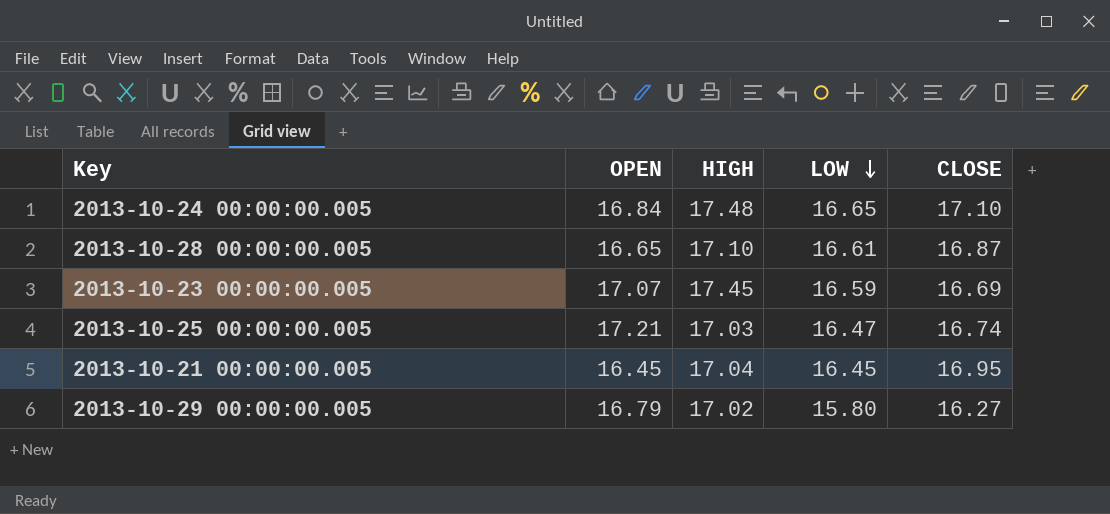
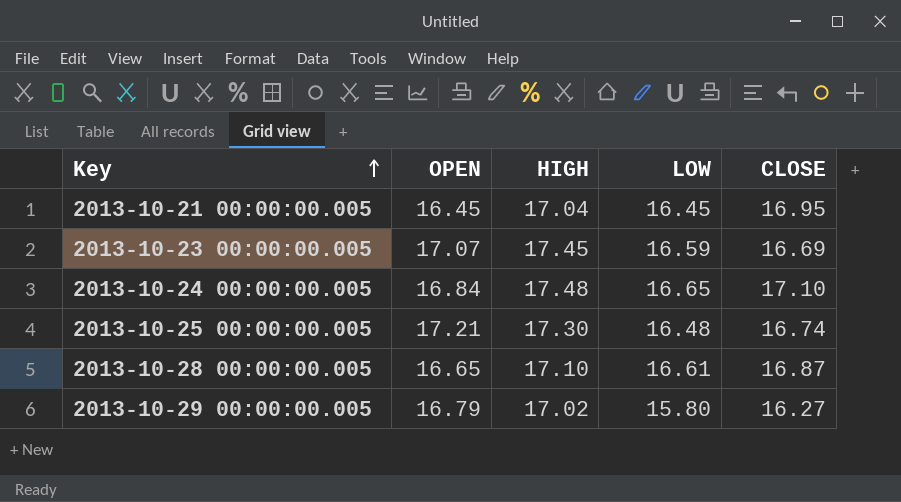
row order: LOW descending -> Key ascending
2013-10-25 00:00:00.005 | HIGH: 17.03 -> 17.30
2013-10-25 00:00:00.005 | LOW: 16.47 -> 16.48

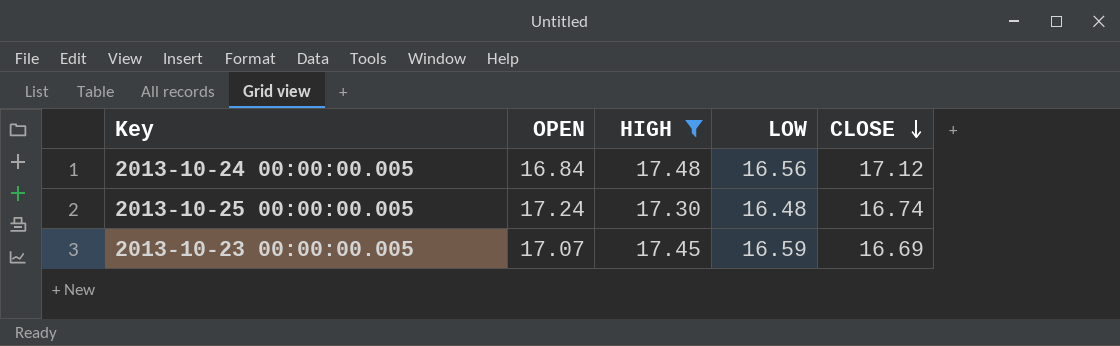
filter: none -> HIGH >= 17.30
row order: Key ascending -> CLOSE descending
2013-10-24 00:00:00.005 | LOW: 16.65 -> 16.56
2013-10-24 00:00:00.005 | CLOSE: 17.10 -> 17.12
2013-10-25 00:00:00.005 | OPEN: 17.21 -> 17.24

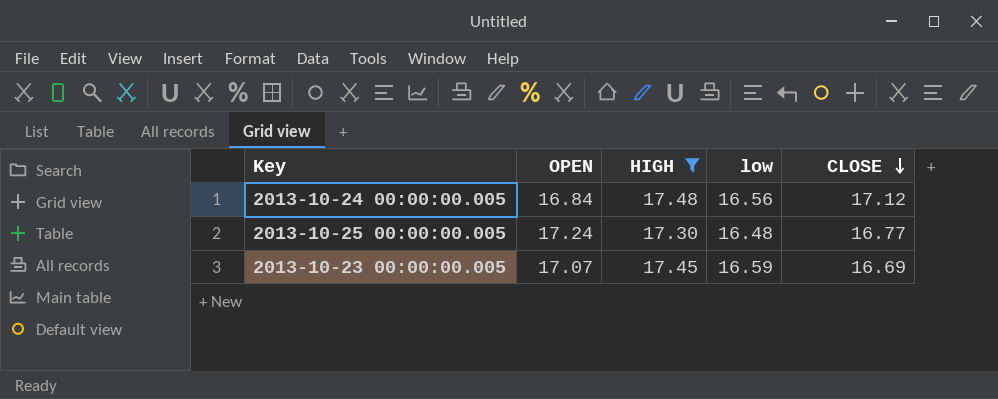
column name: LOW -> low
2013-10-25 00:00:00.005 | CLOSE: 16.74 -> 16.77

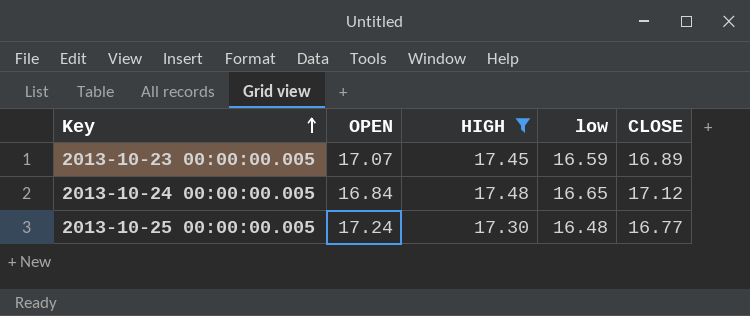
row order: CLOSE descending -> Key ascending
2013-10-23 00:00:00.005 | CLOSE: 16.69 -> 16.89
2013-10-24 00:00:00.005 | low: 16.56 -> 16.65

